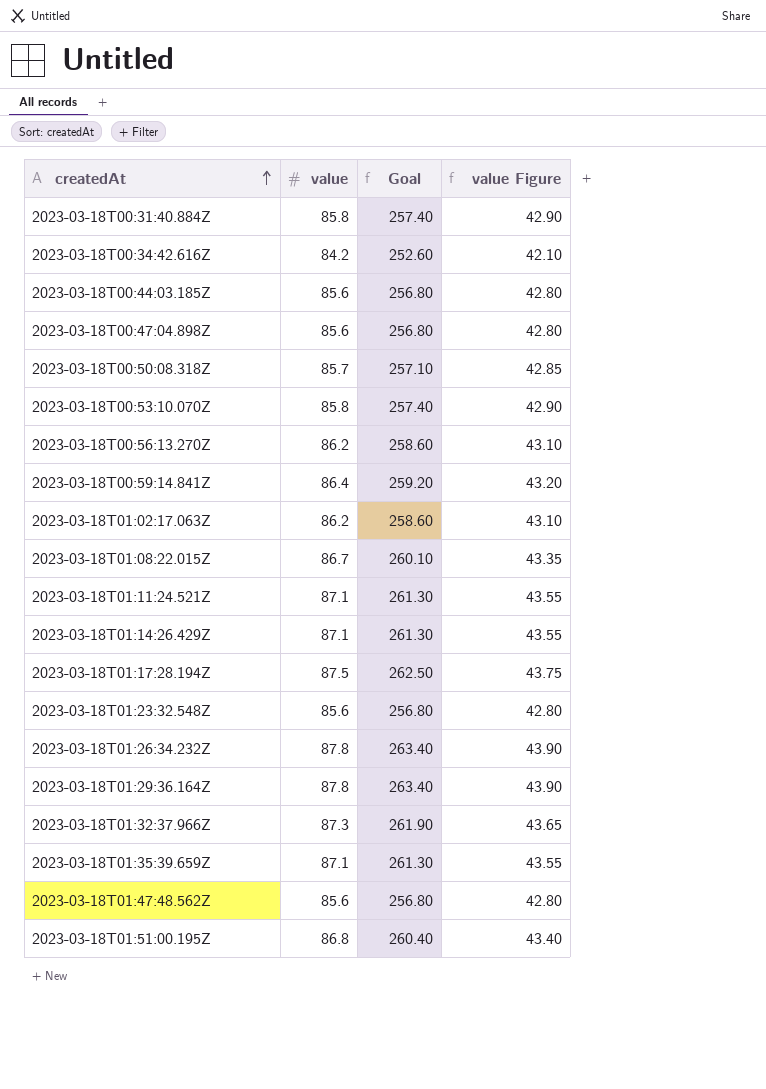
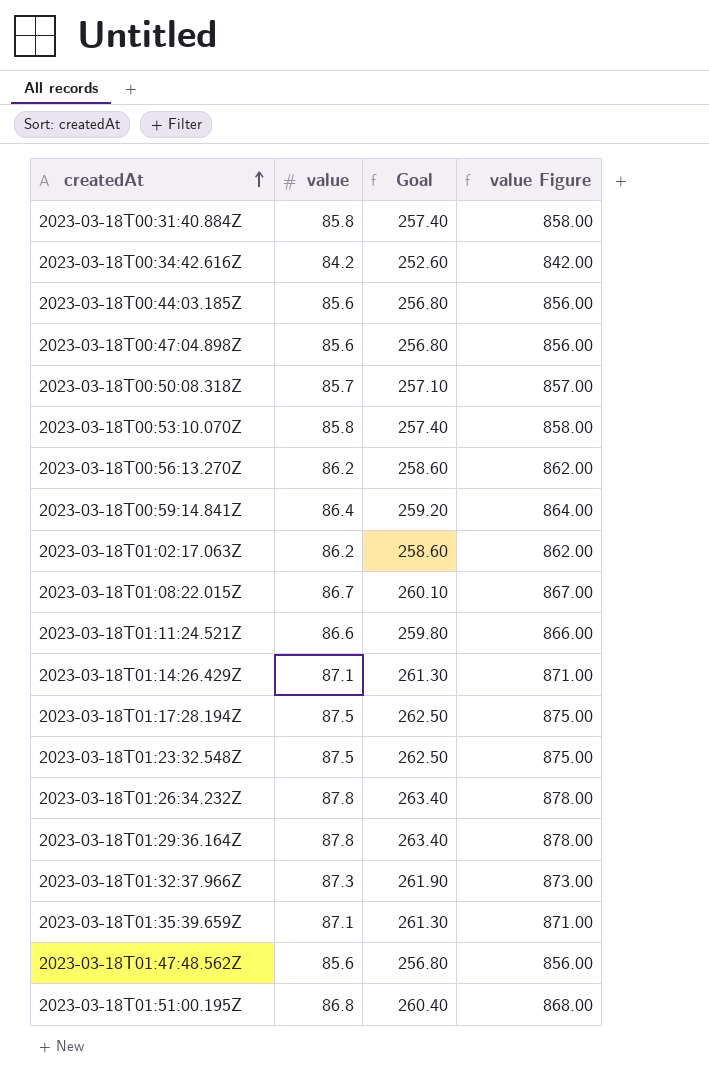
column value Figure | formula: [value] * 0.5 -> [value] * 10
2023-03-18T01:11:24.521Z | value: 87.1 -> 86.6
2023-03-18T01:11:24.521Z | Goal: 261.30 -> 259.80
2023-03-18T01:23:32.548Z | value: 85.6 -> 87.5
2023-03-18T01:23:32.548Z | Goal: 256.80 -> 262.50

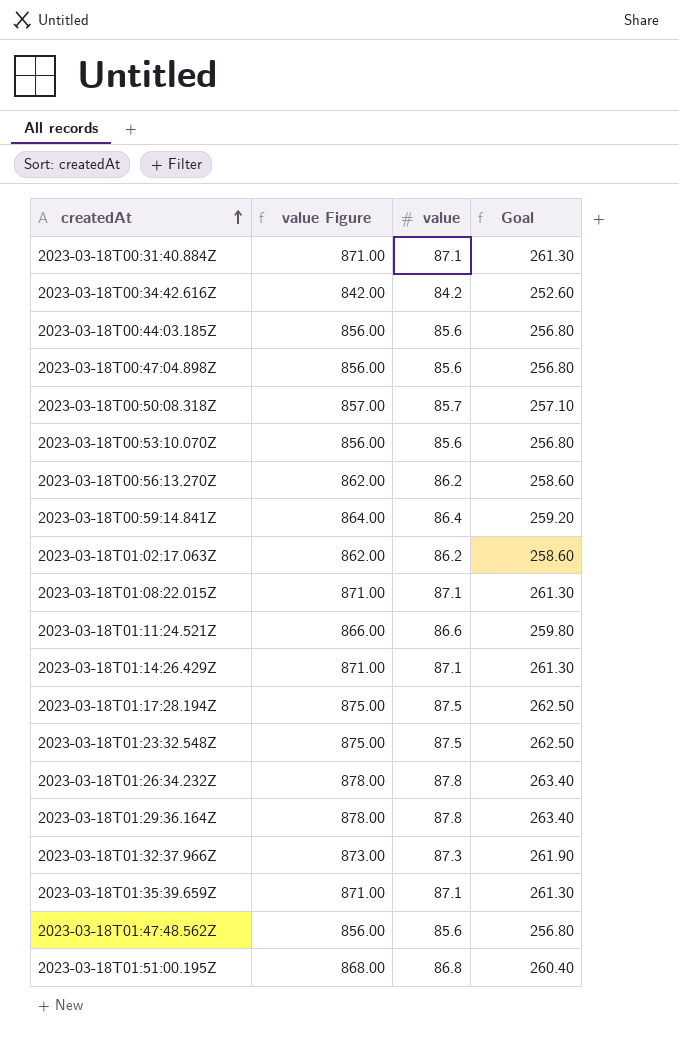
column value Figure | position: 4 -> 2
2023-03-18T00:31:40.884Z | value Figure: 858.00 -> 871.00
2023-03-18T00:31:40.884Z | value: 85.8 -> 87.1
2023-03-18T00:31:40.884Z | Goal: 257.40 -> 261.30
2023-03-18T00:53:10.070Z | value Figure: 858.00 -> 856.00
2023-03-18T00:53:10.070Z | value: 85.8 -> 85.6
2023-03-18T00:53:10.070Z | Goal: 257.40 -> 256.80
2023-03-18T01:08:22.015Z | value Figure: 867.00 -> 871.00
2023-03-18T01:08:22.015Z | value: 86.7 -> 87.1
2023-03-18T01:08:22.015Z | Goal: 260.10 -> 261.30

